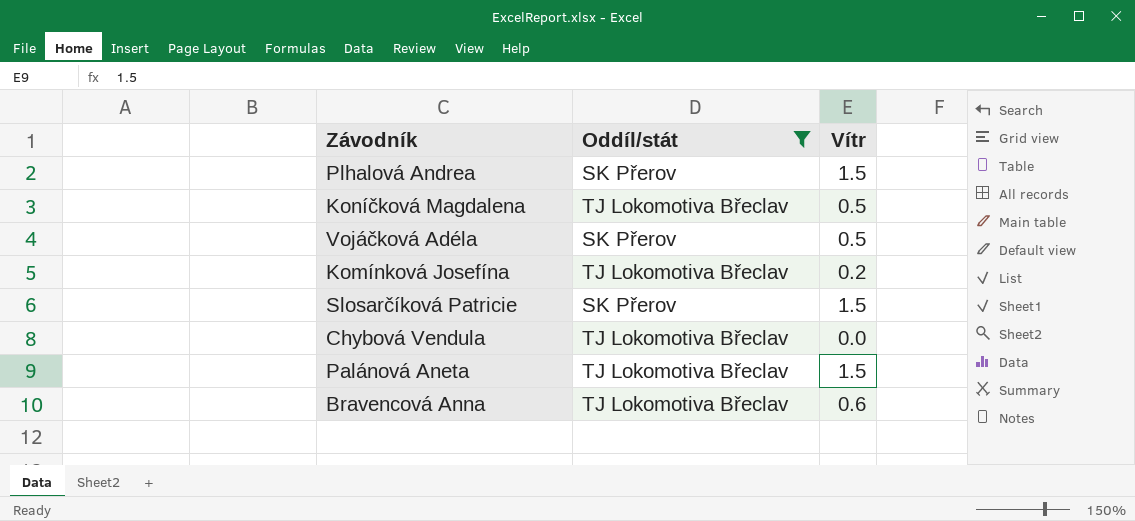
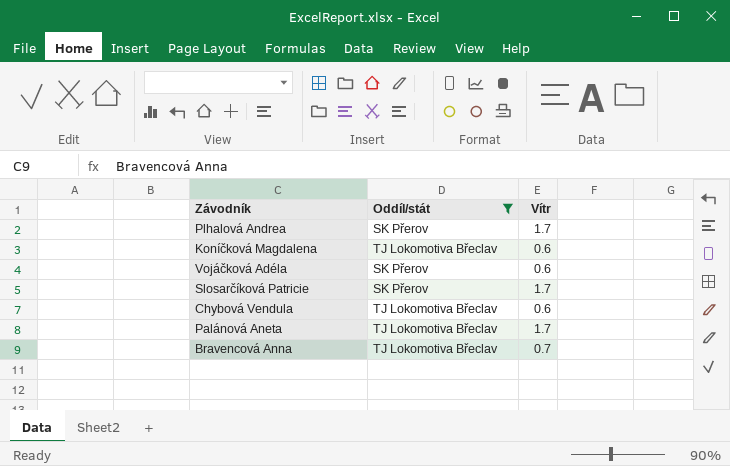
row Komínková Josefína: TJ Lokomotiva Břeclav | 0.2 -> none
Plhalová Andrea | Vítr: 1.5 -> 1.7
Koníčková Magdalena | Vítr: 0.5 -> 0.6
Vojáčková Adéla | Vítr: 0.5 -> 0.6
Slosarčíková Patricie | Vítr: 1.5 -> 1.7
Chybová Vendula | Vítr: 0.0 -> 0.6
Palánová Aneta | Vítr: 1.5 -> 1.7
Bravencová Anna | Vítr: 0.6 -> 0.7

